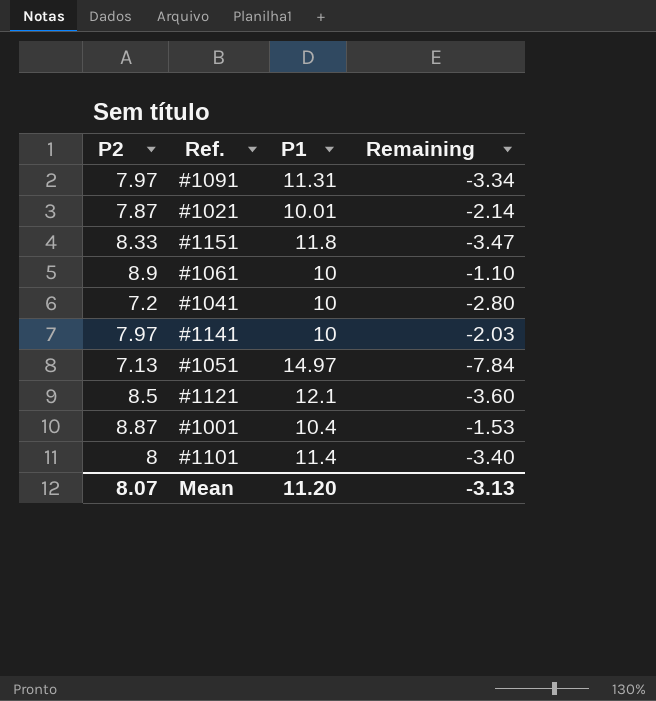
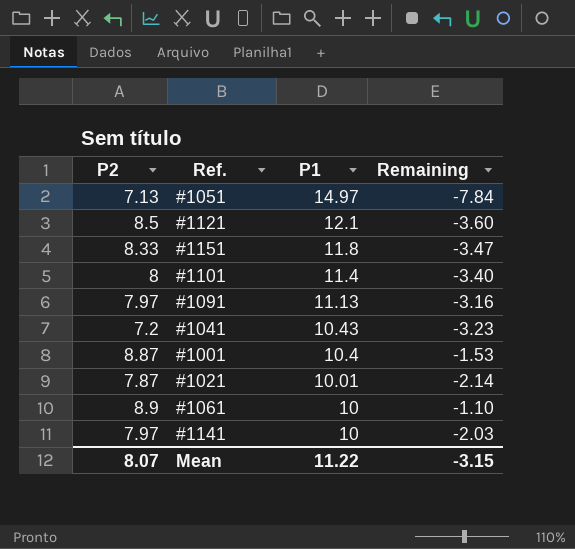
row order: none -> P1 descending
#1091 | P1: 11.31 -> 11.13
#1091 | Remaining: -3.34 -> -3.16
#1041 | P1: 10 -> 10.43
#1041 | Remaining: -2.80 -> -3.23
Mean | P1: 11.20 -> 11.22
Mean | Remaining: -3.13 -> -3.15

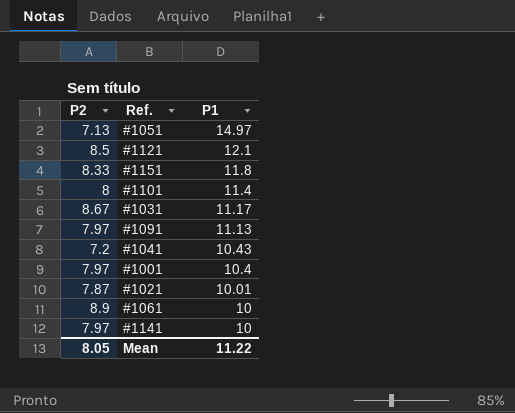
column Remaining | formula: [P2] - [P1] -> none
row #1031: none -> 8.67 | 11.17
#1001 | P2: 8.87 -> 7.97
Mean | P2: 8.07 -> 8.05

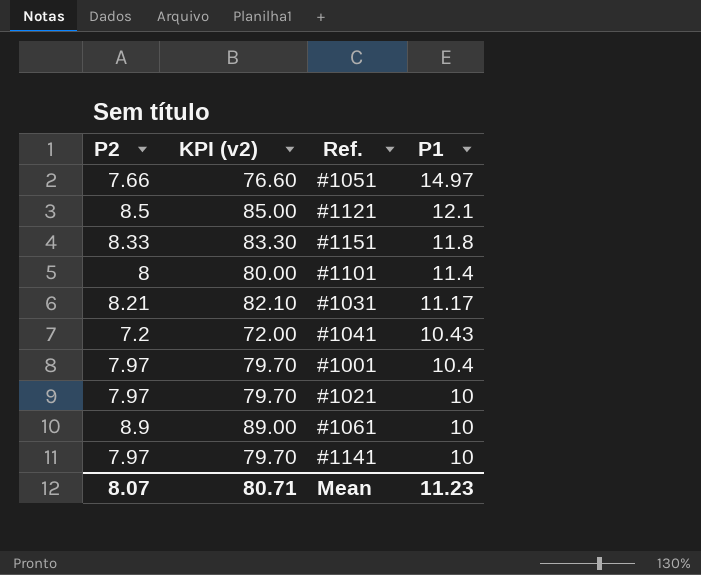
column KPI (v2) | formula: none -> [P2] * 10
row #1091: 7.97 | 11.13 -> none
#1051 | P2: 7.13 -> 7.66
#1031 | P2: 8.67 -> 8.21
#1021 | P2: 7.87 -> 7.97
#1021 | P1: 10.01 -> 10
Mean | P2: 8.05 -> 8.07
Mean | P1: 11.22 -> 11.23

